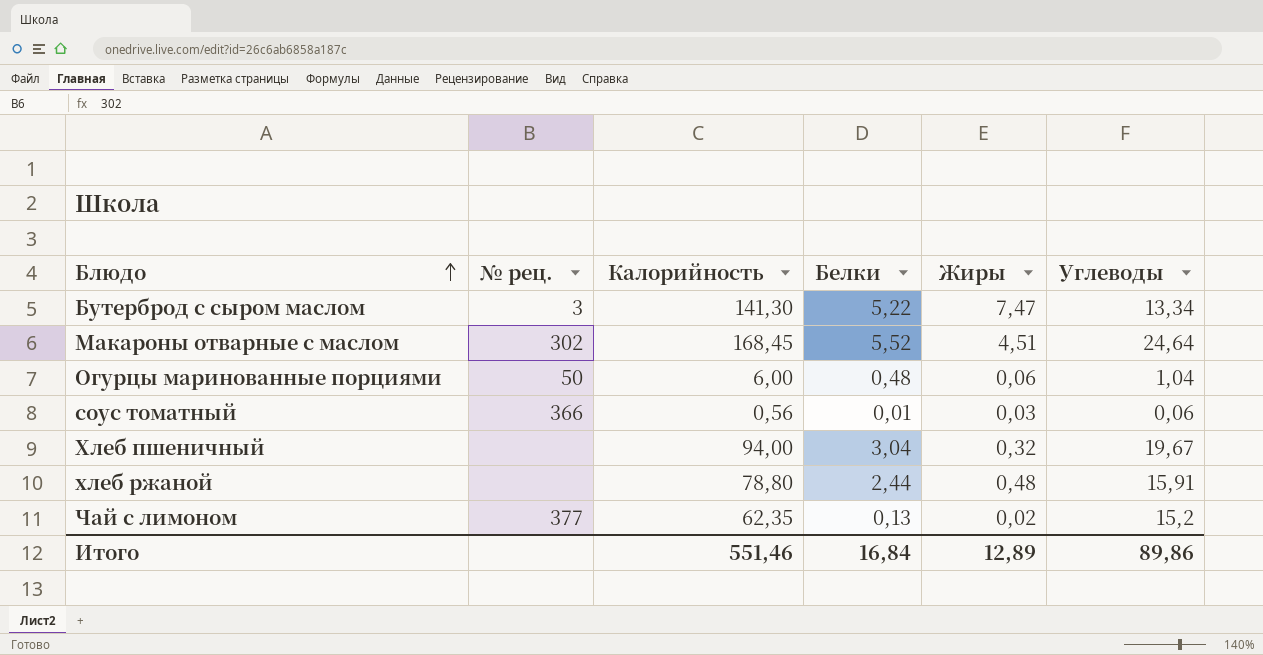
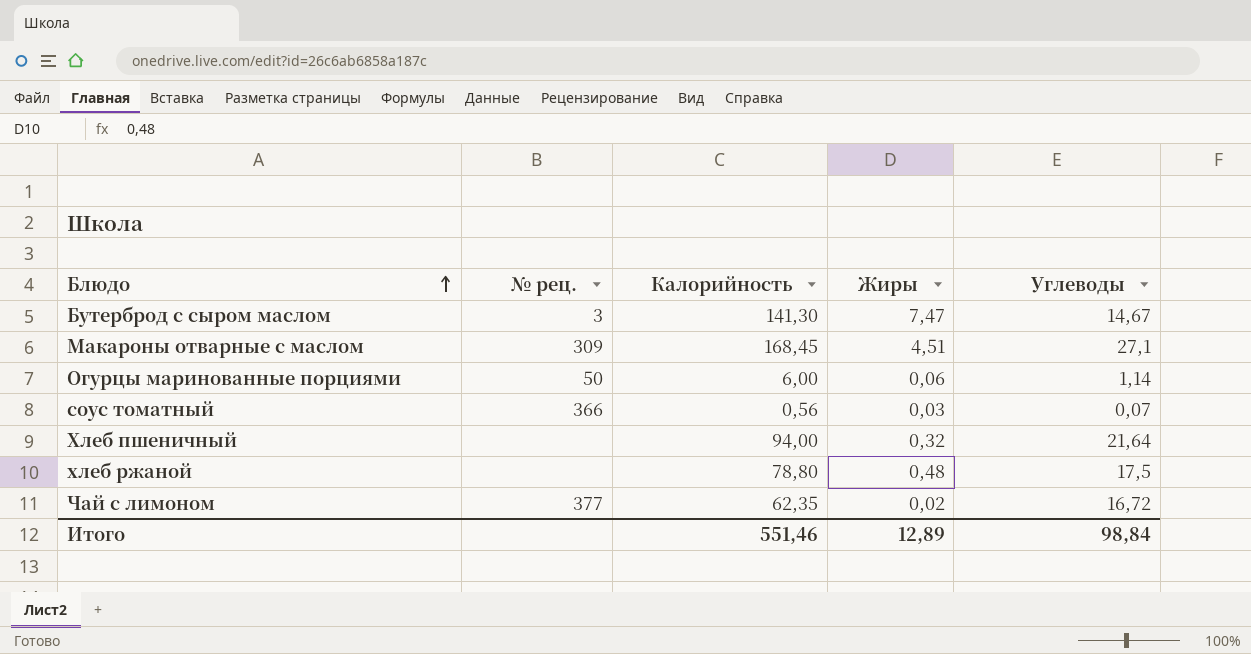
column Белки | position: 4 -> none
Бутерброд с сыром маслом | Углеводы: 13,34 -> 14,67
Макароны отварные с маслом | № рец.: 302 -> 309
Макароны отварные с маслом | Углеводы: 24,64 -> 27,1
Огурцы маринованные порциями | Углеводы: 1,04 -> 1,14
соус томатный | Углеводы: 0,06 -> 0,07
Хлеб пшеничный | Углеводы: 19,67 -> 21,64
хлеб ржаной | Углеводы: 15,91 -> 17,5
Чай с лимоном | Углеводы: 15,2 -> 16,72
Итого | Углеводы: 89,86 -> 98,84

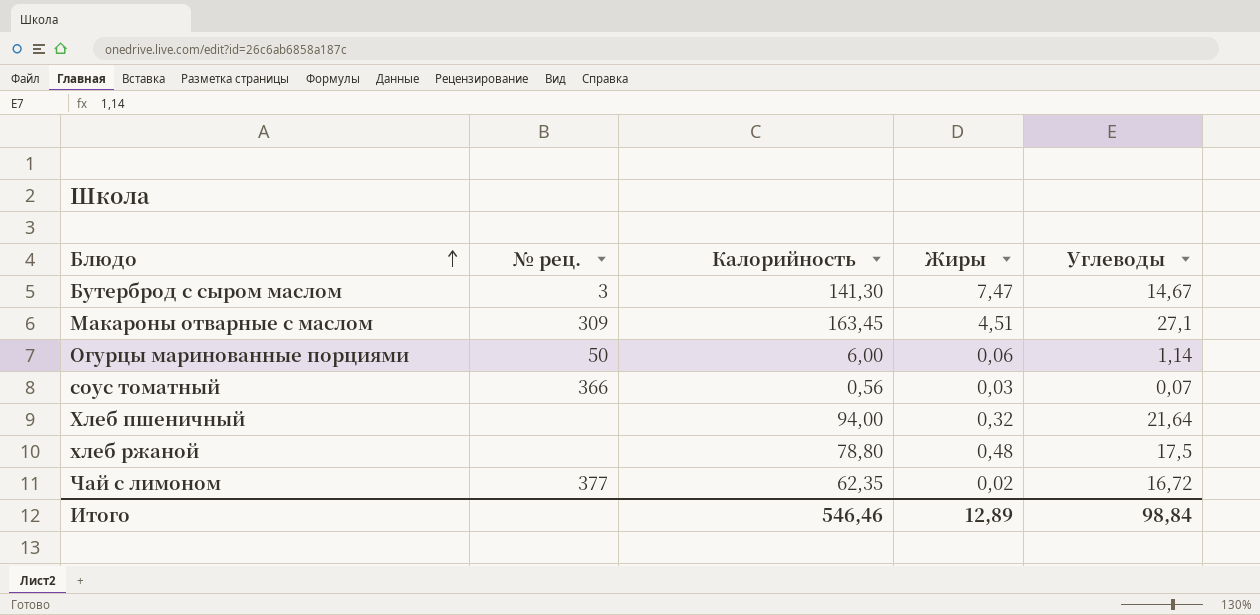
Макароны отварные с маслом | Калорийность: 168,45 -> 163,45
Итого | Калорийность: 551,46 -> 546,46

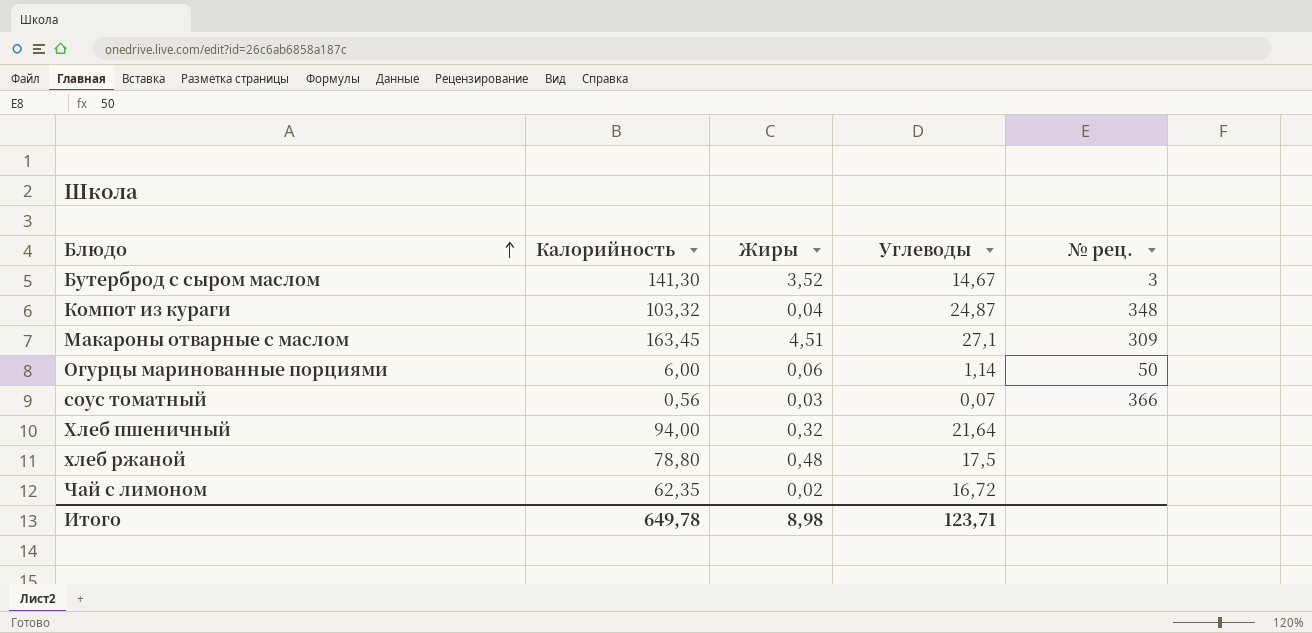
column № рец. | position: 2 -> 5
Бутерброд с сыром маслом | Жиры: 7,47 -> 3,52
row Компот из кураги: none -> 103,32 | 0,04 | 24,87 | 348
Чай с лимоном | № рец.: 377 -> none
Итого | Калорийность: 546,46 -> 649,78
Итого | Жиры: 12,89 -> 8,98
Итого | Углеводы: 98,84 -> 123,71

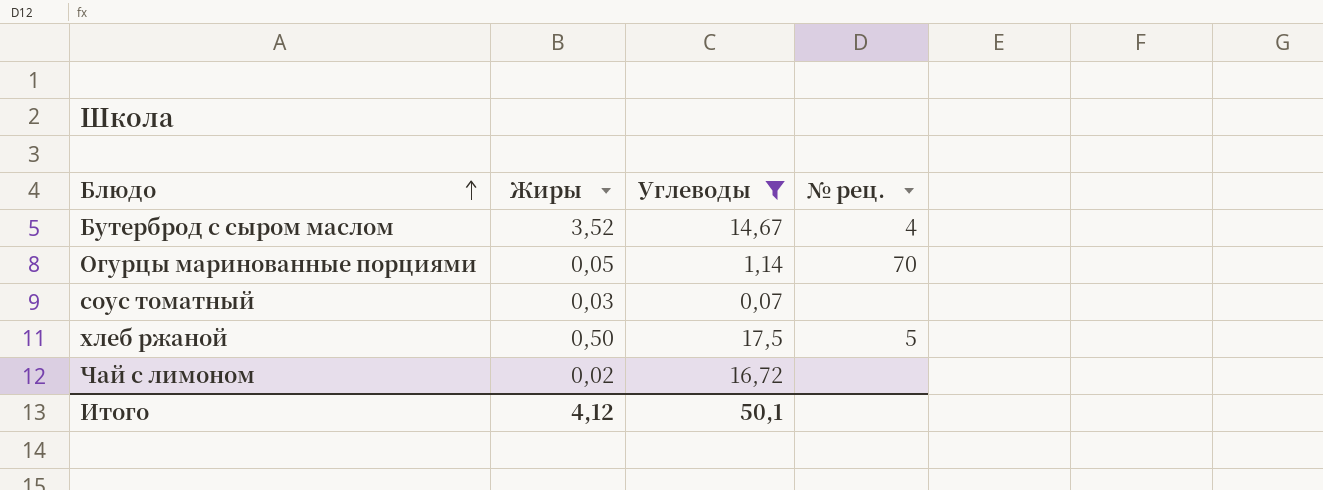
filter: none -> Углеводы <= 17,5
column Калорийность | position: 2 -> none
Бутерброд с сыром маслом | № рец.: 3 -> 4
Огурцы маринованные порциями | Жиры: 0,06 -> 0,05
Огурцы маринованные порциями | № рец.: 50 -> 70
соус томатный | № рец.: 366 -> none
хлеб ржаной | Жиры: 0,48 -> 0,50
хлеб ржаной | № рец.: none -> 5
Итого | Жиры: 8,98 -> 4,12
Итого | Углеводы: 123,71 -> 50,1

